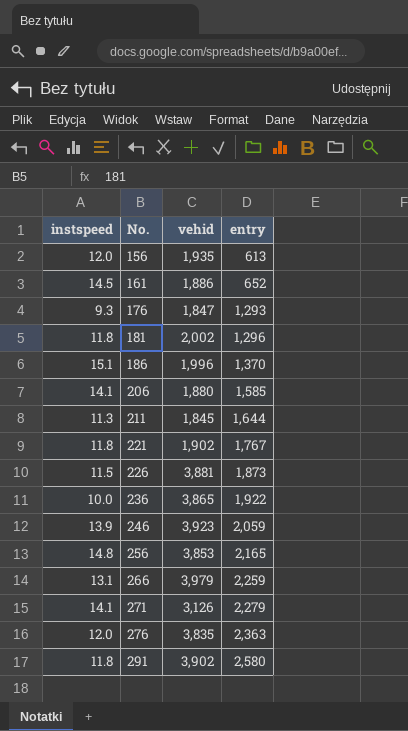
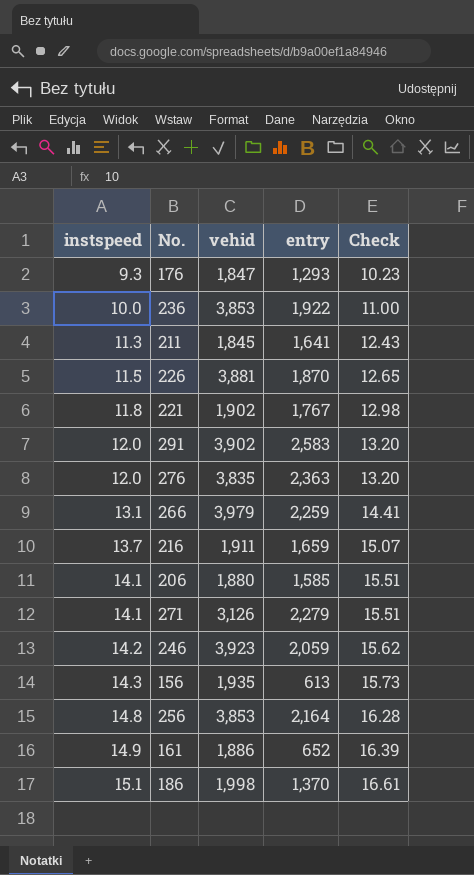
row order: No. ascending -> instspeed ascending
column Check | formula: none -> [instspeed] * 1.1
row 181: 11.8 | 2,002 | 1,296 -> none
236 | vehid: 3,865 -> 3,853
211 | entry: 1,644 -> 1,641
226 | entry: 1,873 -> 1,870
291 | instspeed: 11.8 -> 12.0
291 | entry: 2,580 -> 2,583
row 216: none -> 13.7 | 1,911 | 1,659 | 15.07
246 | instspeed: 13.9 -> 14.2
156 | instspeed: 12.0 -> 14.3
256 | entry: 2,165 -> 2,164
161 | instspeed: 14.5 -> 14.9
186 | vehid: 1,996 -> 1,998

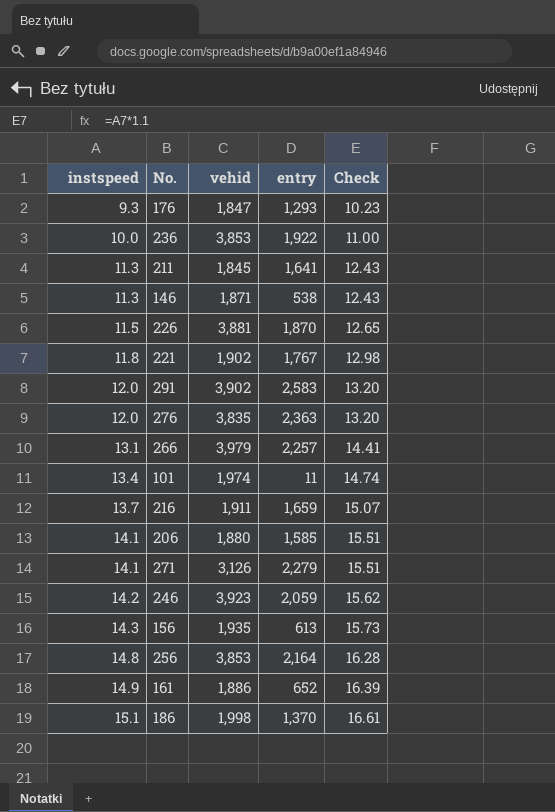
row 146: none -> 11.3 | 1,871 | 538 | 12.43
266 | entry: 2,259 -> 2,257
row 101: none -> 13.4 | 1,974 | 11 | 14.74

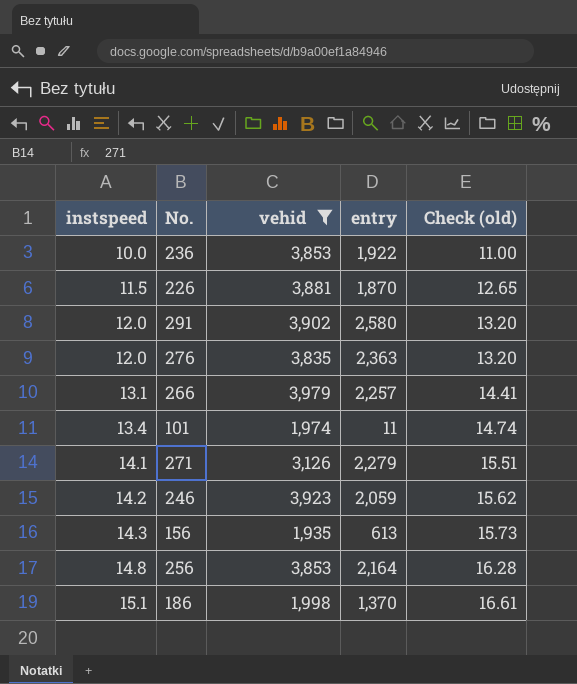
filter: none -> vehid >= 1,935
column name: Check -> Check (old)
291 | entry: 2,583 -> 2,580

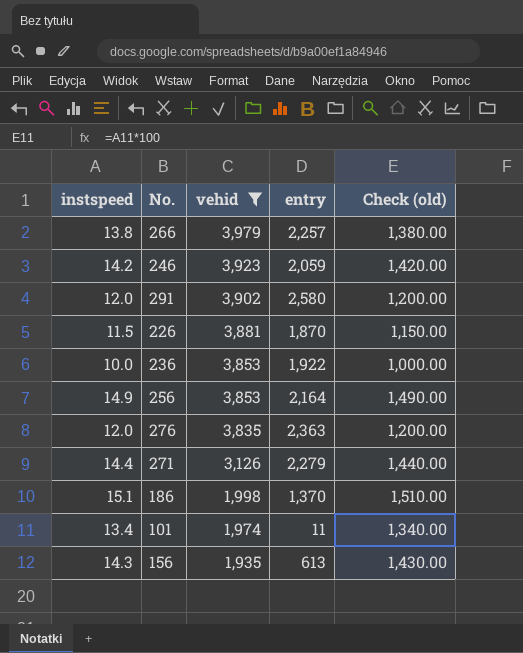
row order: instspeed ascending -> vehid descending
column Check (old) | formula: [instspeed] * 1.1 -> [instspeed] * 100
266 | instspeed: 13.1 -> 13.8
256 | instspeed: 14.8 -> 14.9
271 | instspeed: 14.1 -> 14.4

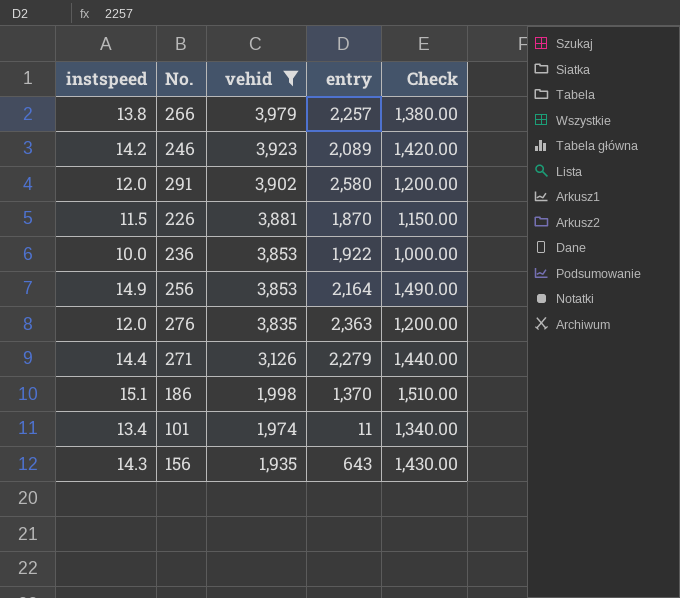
column name: Check (old) -> Check
246 | entry: 2,059 -> 2,089
156 | entry: 613 -> 643

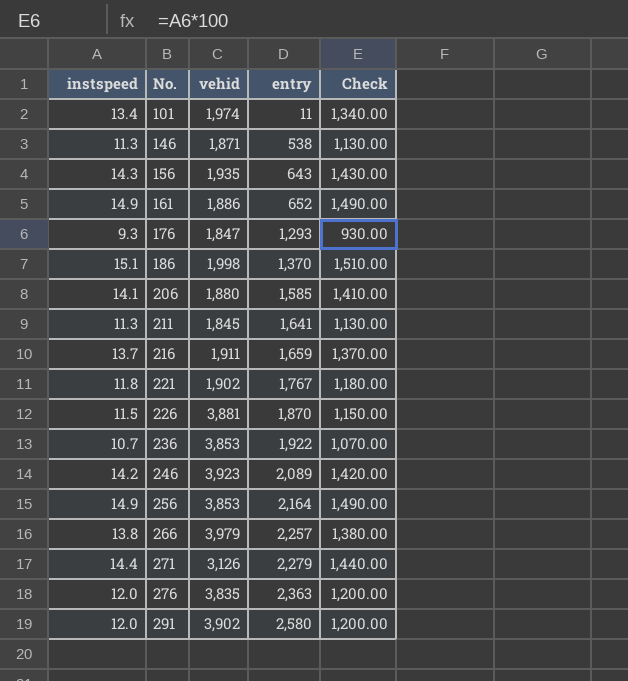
filter: vehid >= 1,935 -> none
row order: vehid descending -> No. ascending
236 | instspeed: 10.0 -> 10.7
236 | Check: 1,000.00 -> 1,070.00

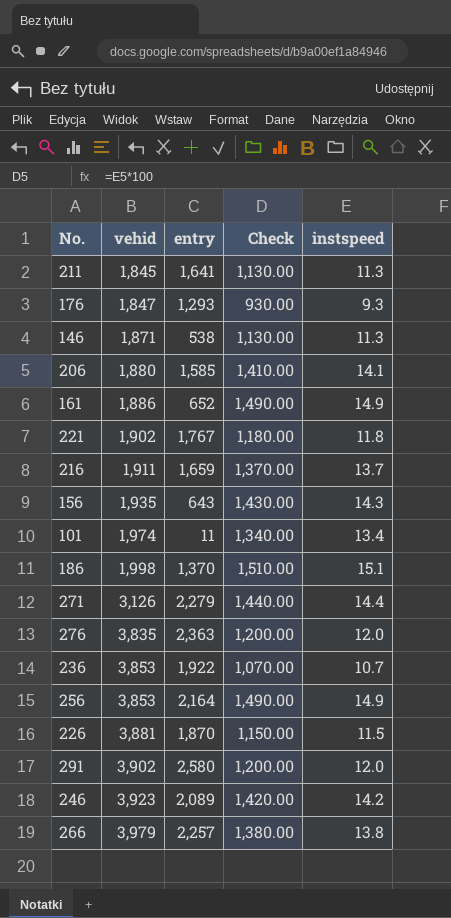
row order: No. ascending -> vehid ascending
column instspeed | position: 1 -> 5

